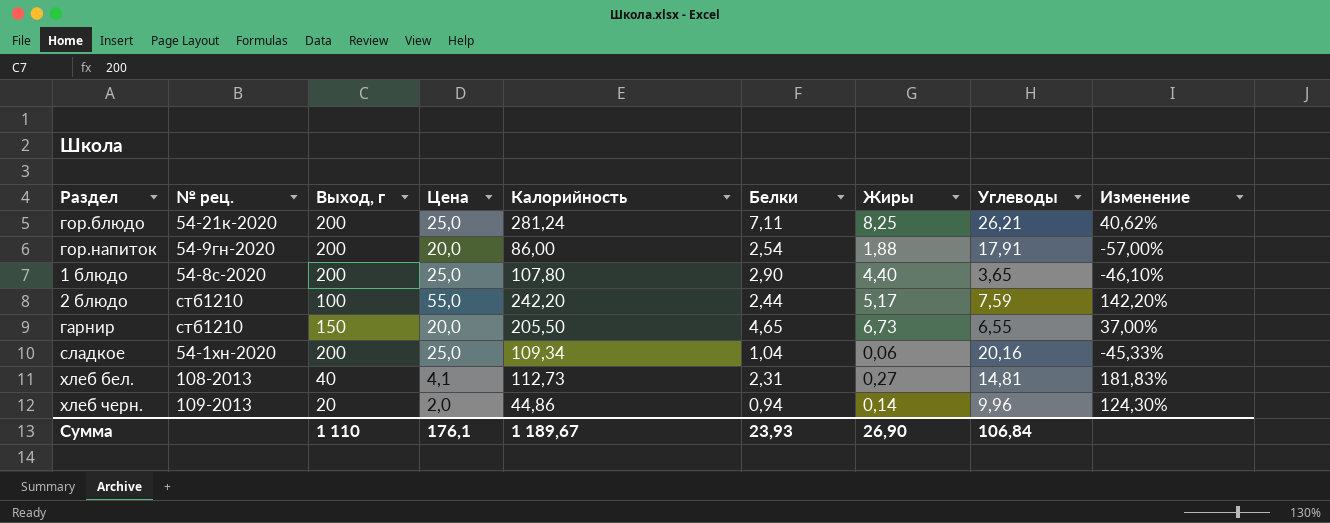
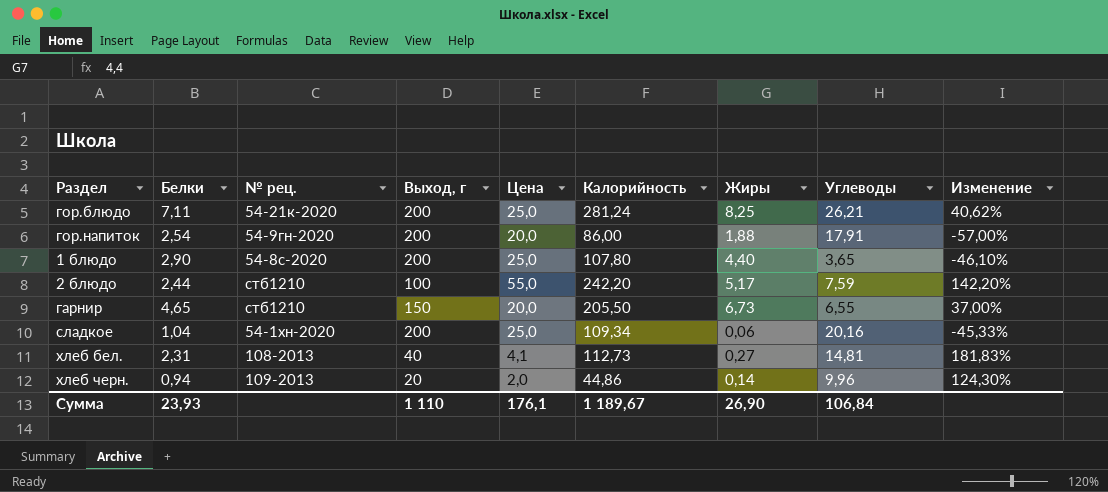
column Белки | position: 6 -> 2

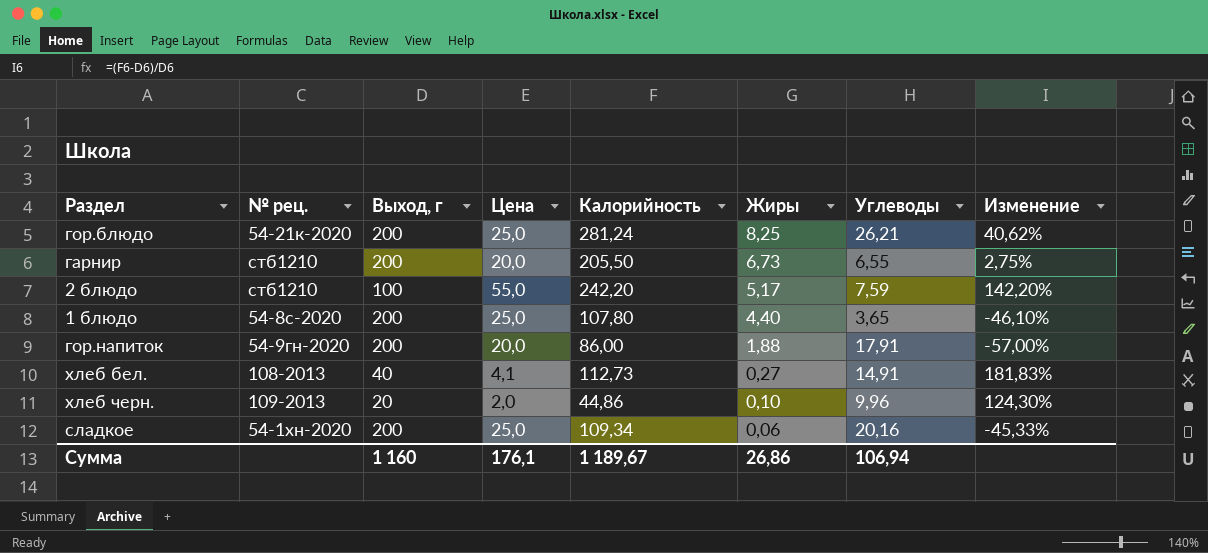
row order: none -> Жиры descending
column Белки | position: 2 -> none
гарнир | Выход, г: 150 -> 200
гарнир | Изменение: 37,00% -> 2,75%
хлеб бел. | Углеводы: 14,81 -> 14,91
хлеб черн. | Жиры: 0,14 -> 0,10
Сумма | Выход, г: 1 110 -> 1 160
Сумма | Жиры: 26,90 -> 26,86
Сумма | Углеводы: 106,84 -> 106,94

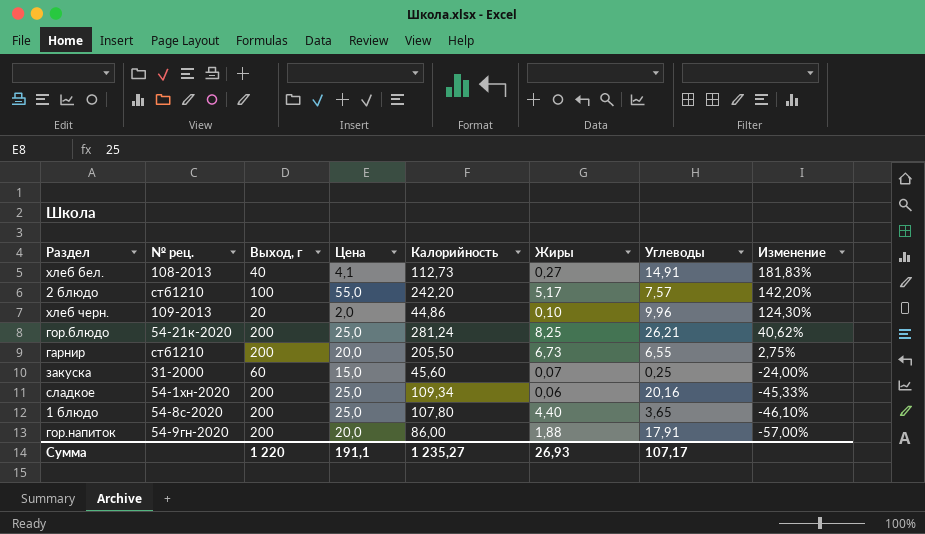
row order: Жиры descending -> Изменение descending
2 блюдо | Углеводы: 7,59 -> 7,57
row закуска: none -> 31-2000 | 60 | 15,0 | 45,60 | 0,07 | 0,25 | -24,00%
Сумма | Выход, г: 1 160 -> 1 220
Сумма | Цена: 176,1 -> 191,1
Сумма | Калорийность: 1 189,67 -> 1 235,27
Сумма | Жиры: 26,86 -> 26,93
Сумма | Углеводы: 106,94 -> 107,17

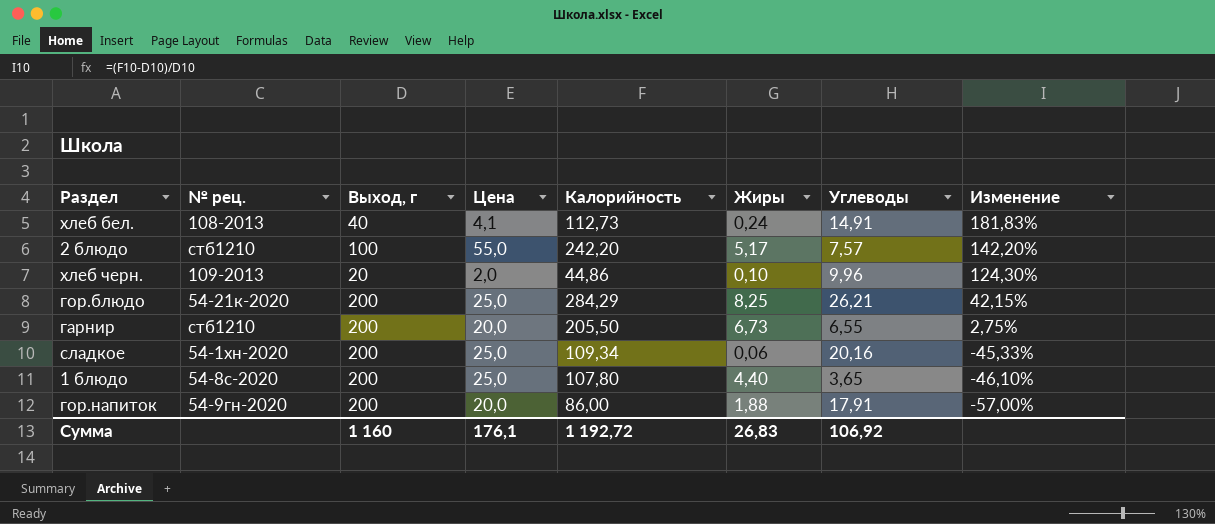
row закуска: 31-2000 | 60 | 15,0 | 45,60 | 0,07 | 0,25 | -24,00% -> none
хлеб бел. | Жиры: 0,27 -> 0,24
гор.блюдо | Калорийность: 281,24 -> 284,29
гор.блюдо | Изменение: 40,62% -> 42,15%
Сумма | Выход, г: 1 220 -> 1 160
Сумма | Цена: 191,1 -> 176,1
Сумма | Калорийность: 1 235,27 -> 1 192,72
Сумма | Жиры: 26,93 -> 26,83
Сумма | Углеводы: 107,17 -> 106,92

